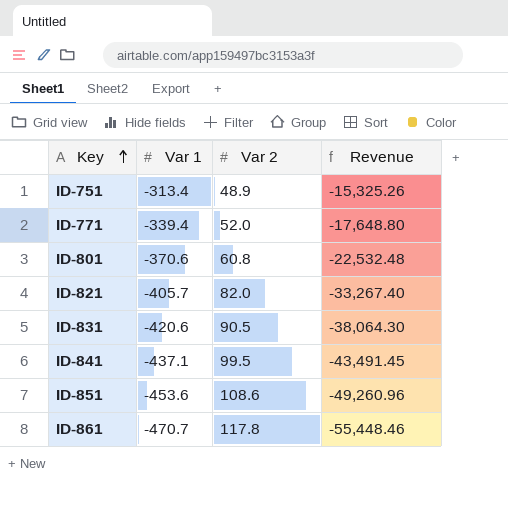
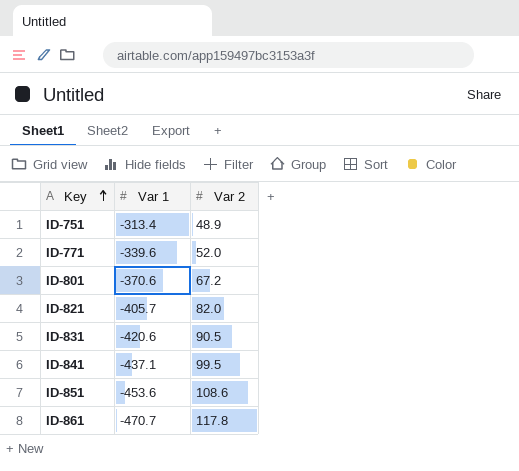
column Revenue | formula: [Var 1] * [Var 2] -> none
ID-771 | Var 1: -339.4 -> -339.6
ID-801 | Var 2: 60.8 -> 67.2

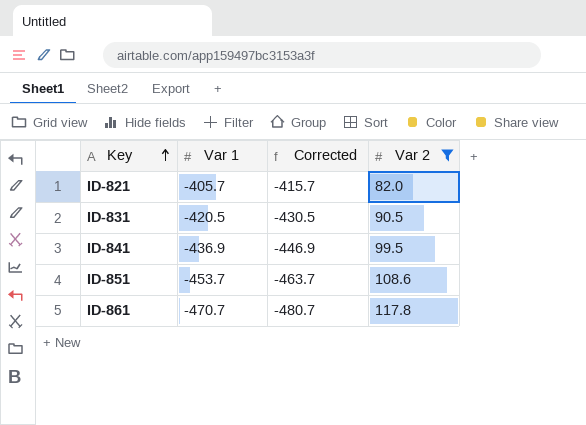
filter: none -> Var 2 >= 82.0
column Corrected | formula: none -> [Var 1] - 10
ID-831 | Var 1: -420.6 -> -420.5
ID-841 | Var 1: -437.1 -> -436.9
ID-851 | Var 1: -453.6 -> -453.7

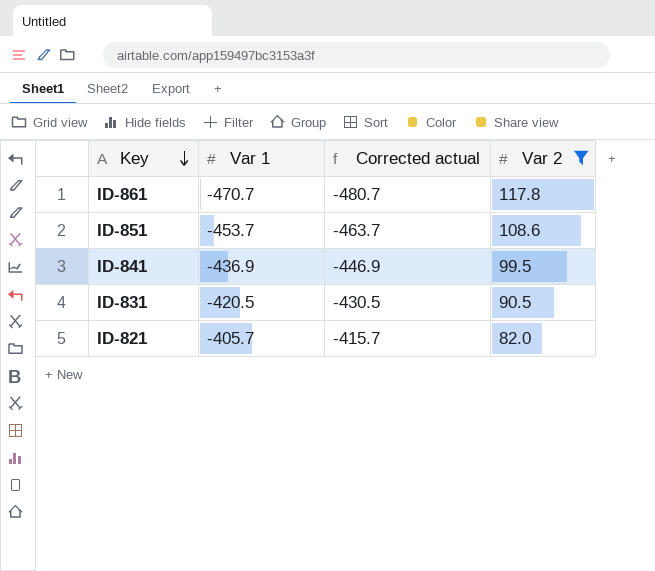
row order: Key ascending -> Key descending
column name: Corrected -> Corrected actual

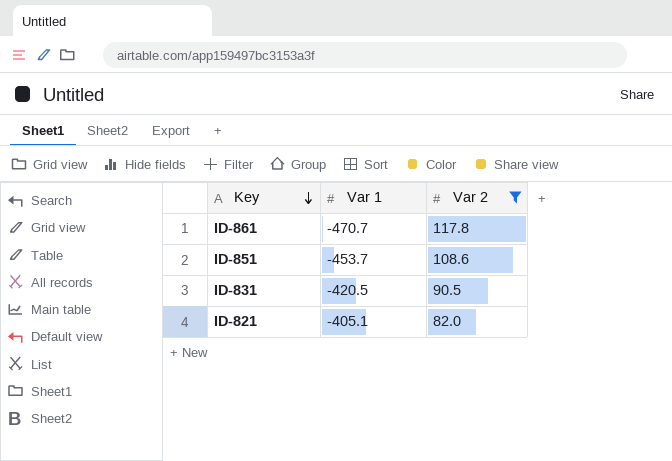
column Corrected actual | formula: [Var 1] - 10 -> none
row ID-841: -436.9 | -446.9 | 99.5 -> none
ID-821 | Var 1: -405.7 -> -405.1

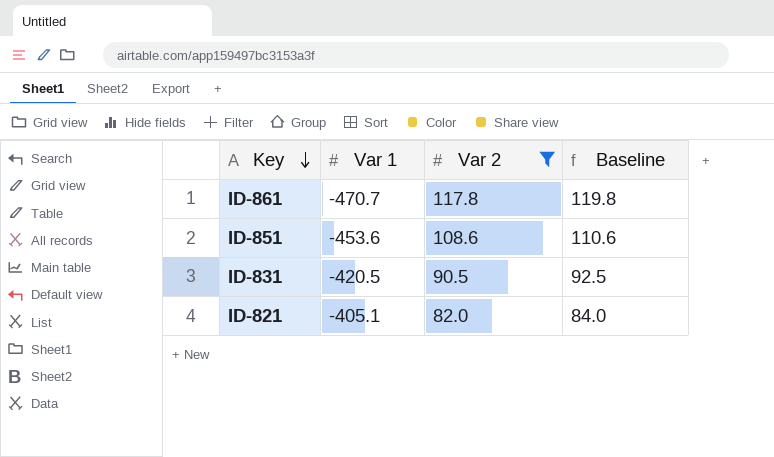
column Baseline | formula: none -> [Var 2] + 2
ID-851 | Var 1: -453.7 -> -453.6

